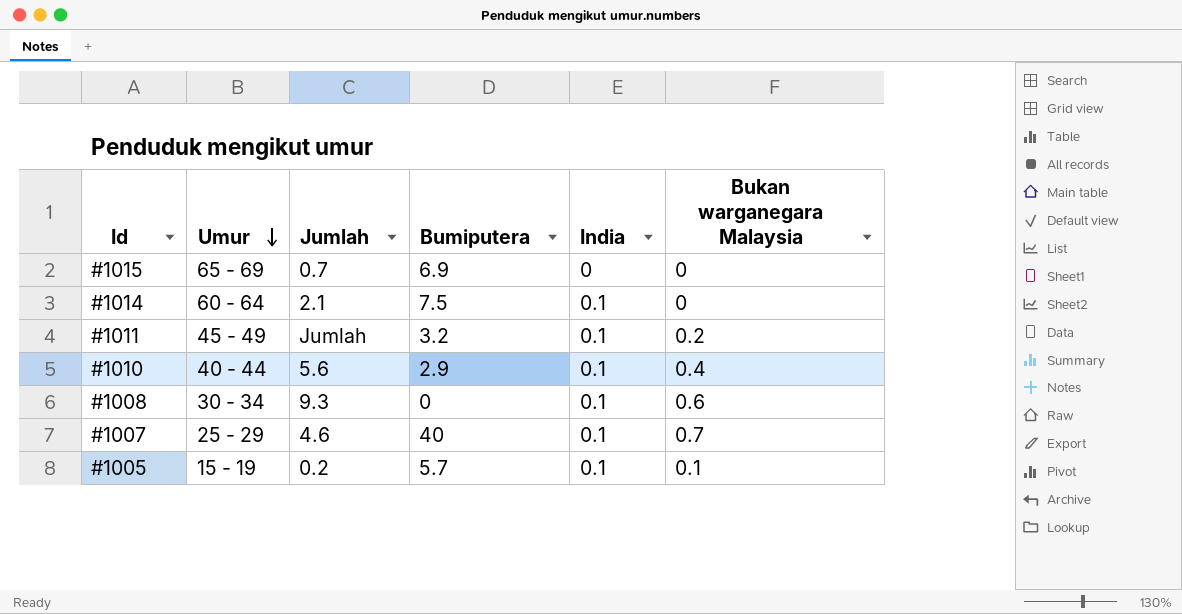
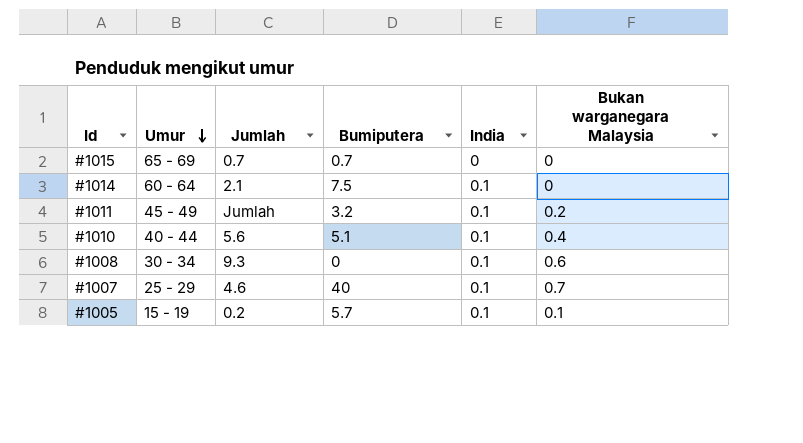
#1015 | Bumiputera: 6.9 -> 0.7
#1010 | Bumiputera: 2.9 -> 5.1

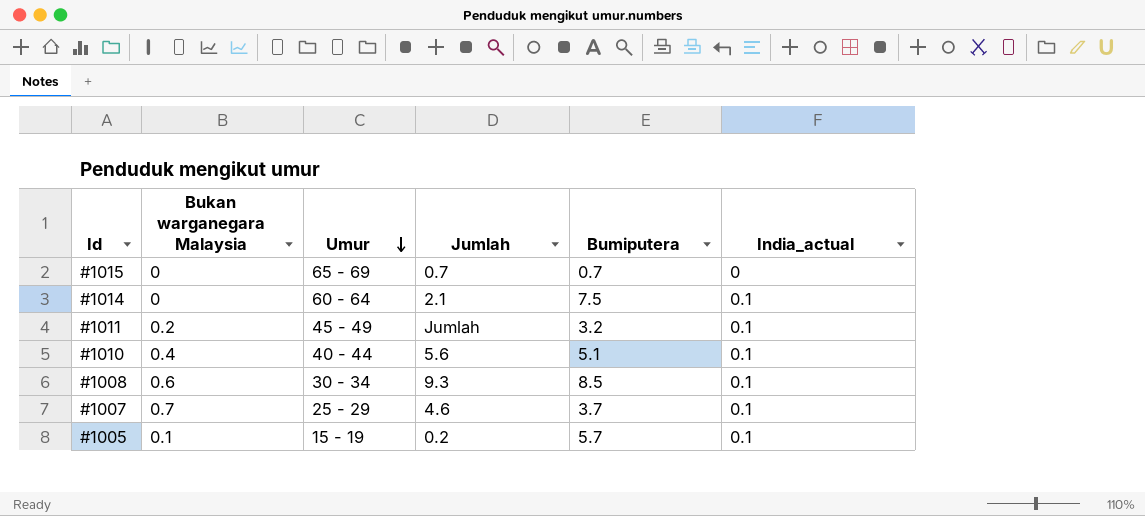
column Bukan warganegara Malaysia | position: 6 -> 2
column name: India -> India_actual
#1008 | Bumiputera: 0 -> 8.5
#1007 | Bumiputera: 40 -> 3.7

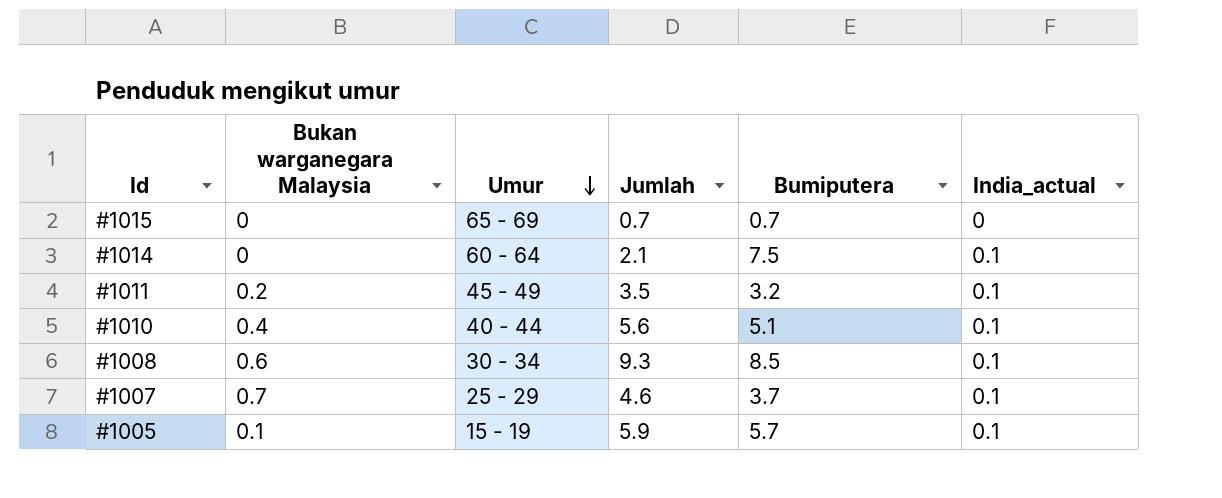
#1011 | Jumlah: Jumlah -> 3.5
#1005 | Jumlah: 0.2 -> 5.9

